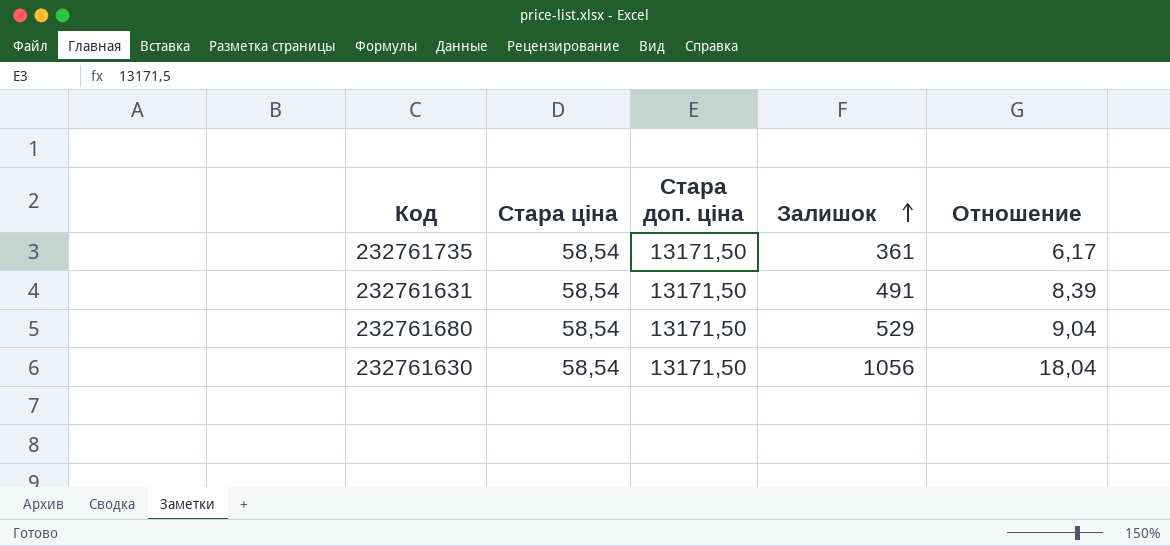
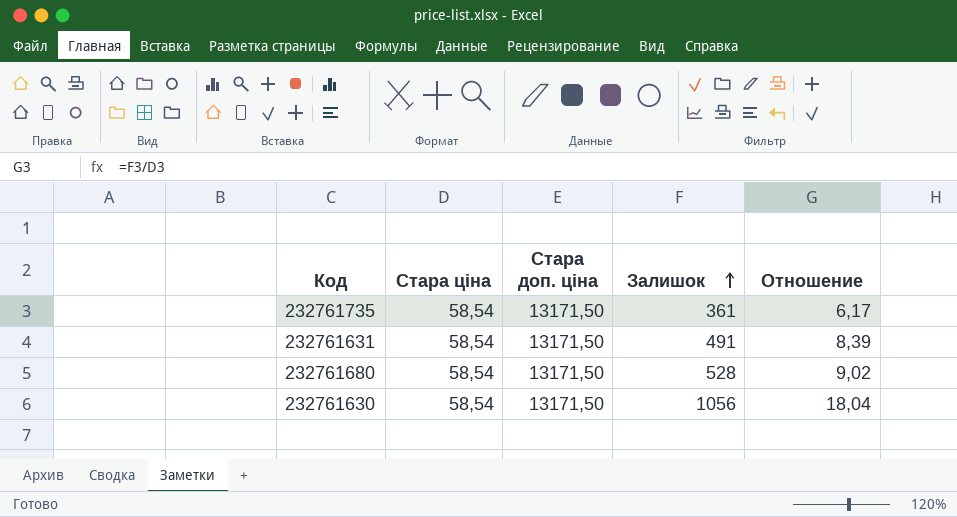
232761680 | Залишок: 529 -> 528
232761680 | Отношение: 9,04 -> 9,02

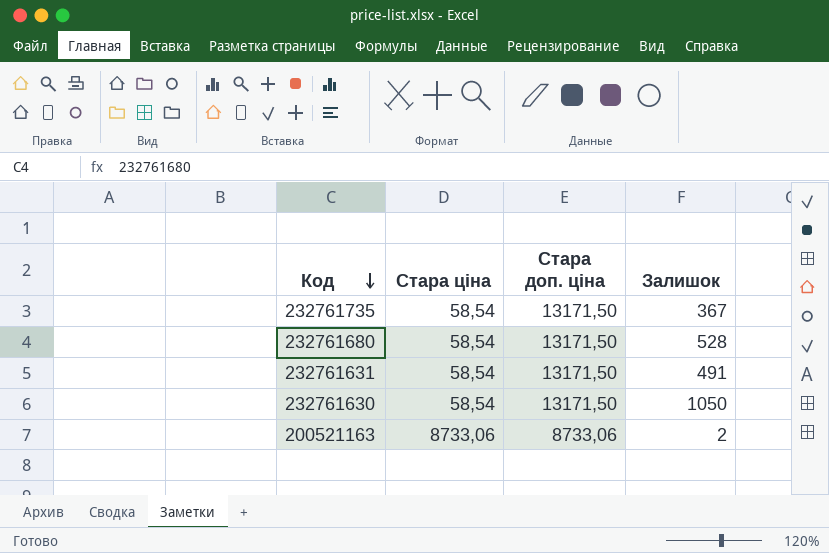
row order: Залишок ascending -> Код descending
column Отношение | formula: [Залишок] / [Стара ціна] -> none
232761735 | Залишок: 361 -> 367
232761630 | Залишок: 1056 -> 1050
row 200521163: none -> 8733,06 | 8733,06 | 2

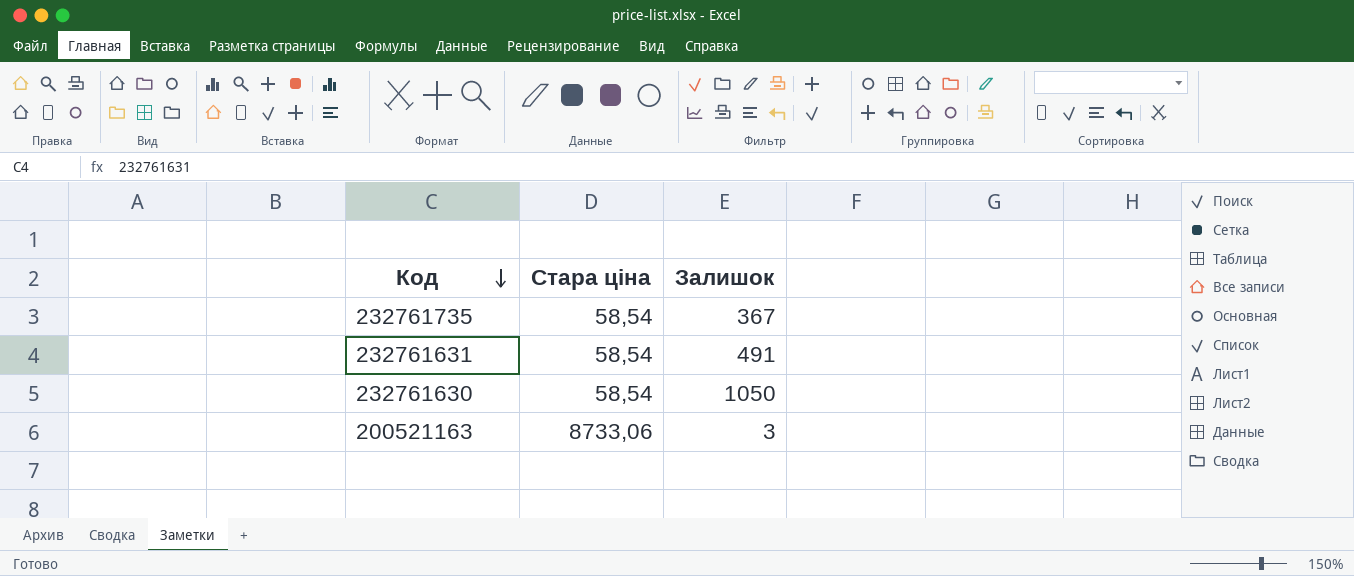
column Стара доп. ціна | position: 3 -> none
row 232761680: 58,54 | 13171,50 | 528 -> none
200521163 | Залишок: 2 -> 3

